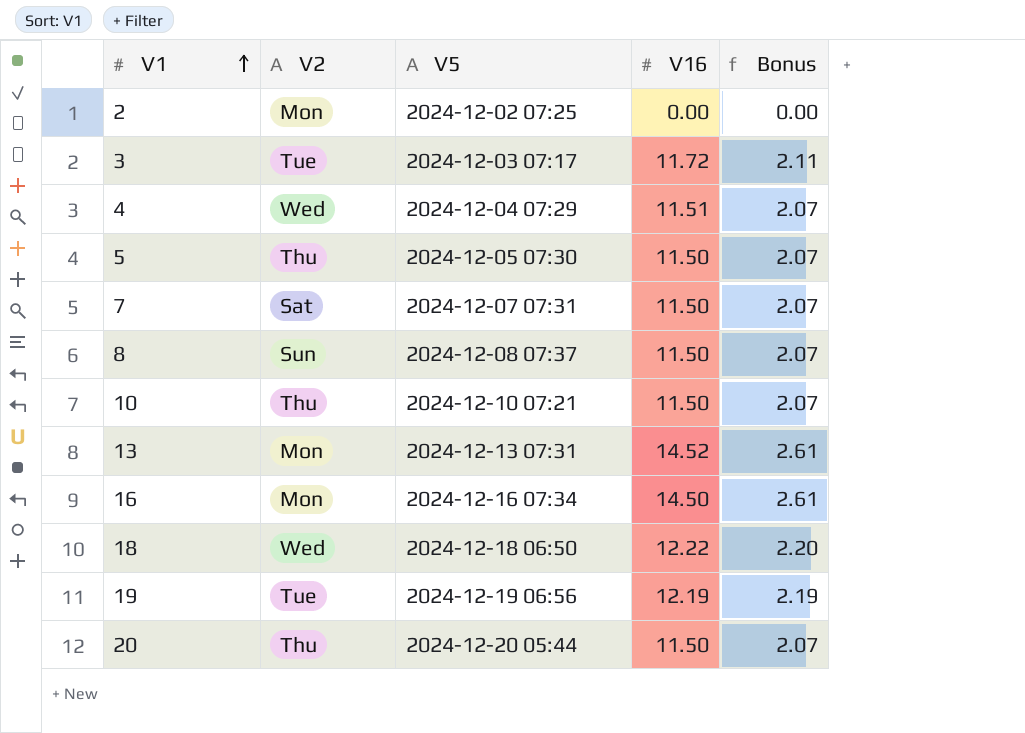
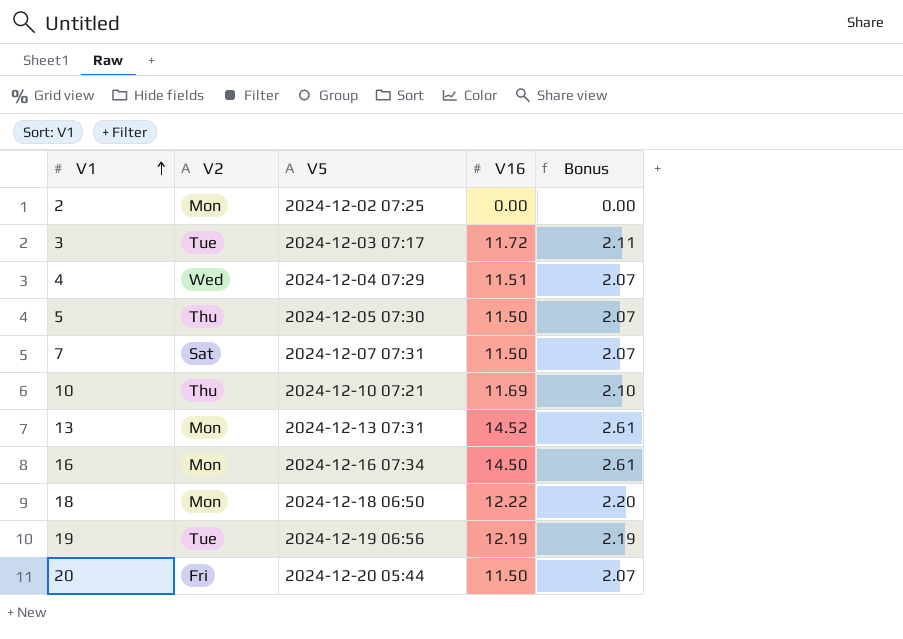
row 8: Sun | 2024-12-08 07:37 | 11.50 | 2.07 -> none
10 | V16: 11.50 -> 11.69
10 | Bonus: 2.07 -> 2.10
18 | V2: Wed -> Mon
20 | V2: Thu -> Fri

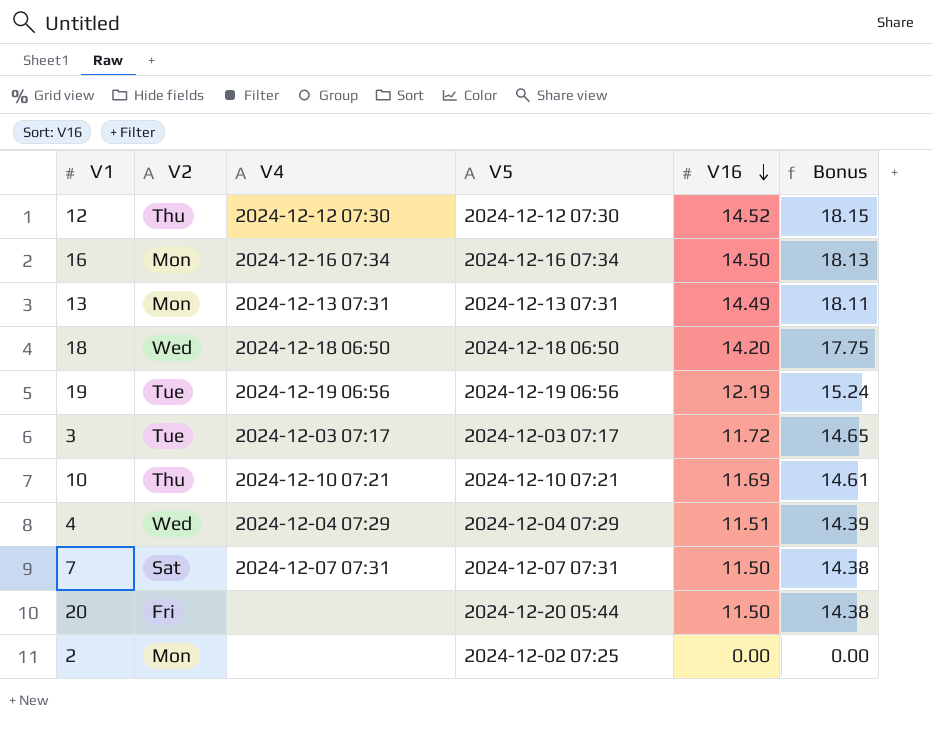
row order: V1 ascending -> V16 descending
column V4 | position: none -> 3
column Bonus | formula: [V16] * 0.18 -> [V16] * 1.25
row 5: Thu | 2024-12-05 07:30 | 11.50 | 2.07 -> none
row 12: none -> Thu | 2024-12-12 07:30 | 2024-12-12 07:30 | 14.52 | 18.15
13 | V16: 14.52 -> 14.49
18 | V2: Mon -> Wed
18 | V16: 12.22 -> 14.20

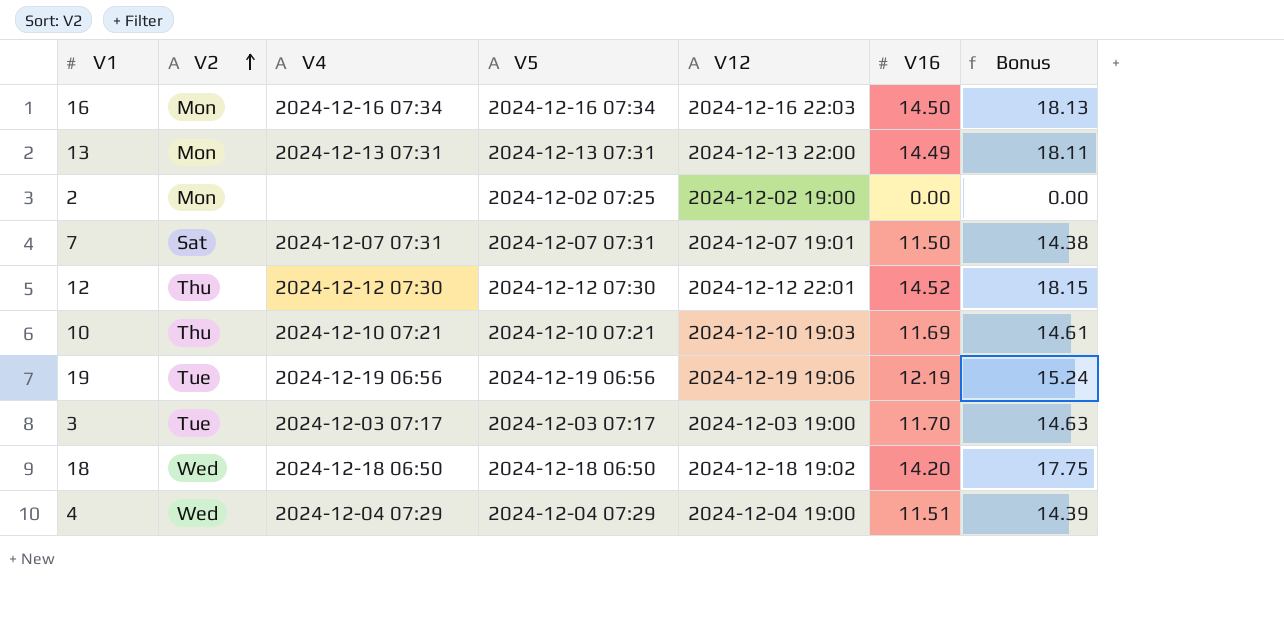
row order: V16 descending -> V2 ascending
column V12 | position: none -> 5
row 20: Fri | none | 2024-12-20 05:44 | 11.50 | 14.38 -> none
3 | V16: 11.72 -> 11.70
3 | Bonus: 14.65 -> 14.63

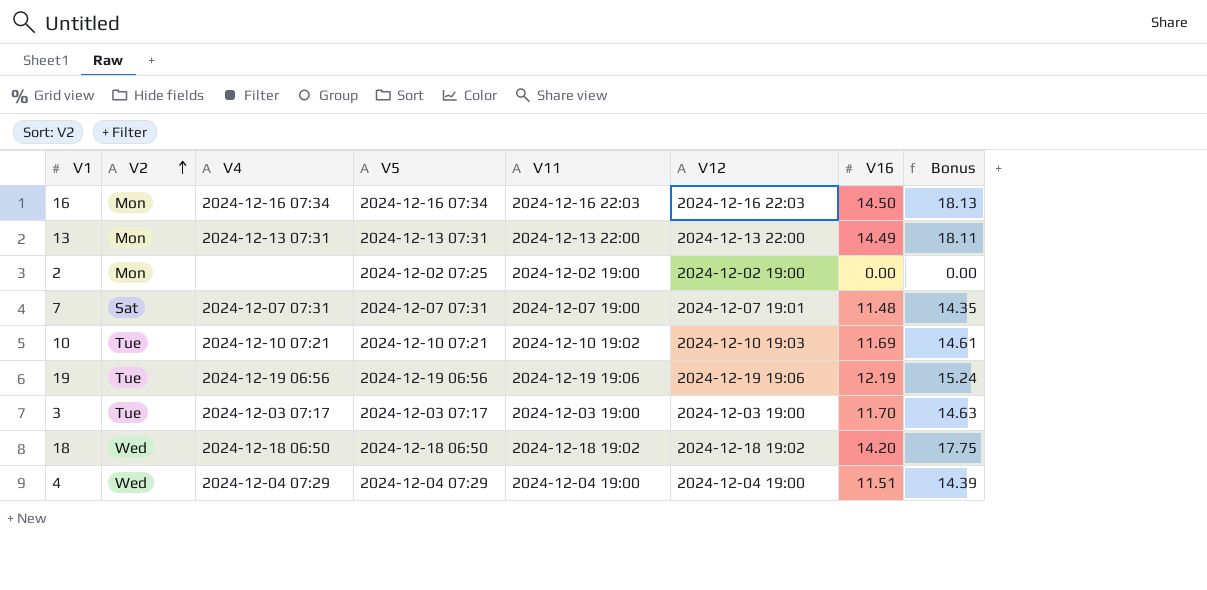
column V11 | position: none -> 5
row 12: Thu | 2024-12-12 07:30 | 2024-12-12 07:30 | 2024-12-12 22:01 | 14.52 | 18.15 -> none
7 | V16: 11.50 -> 11.48
7 | Bonus: 14.38 -> 14.35
10 | V2: Thu -> Tue

